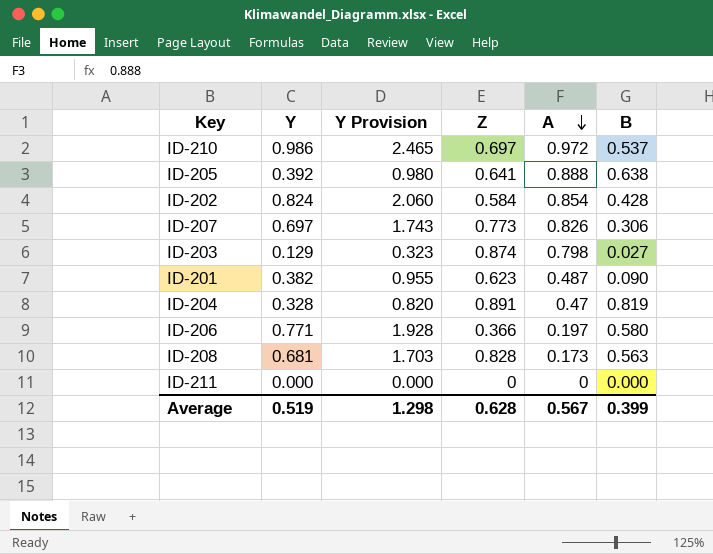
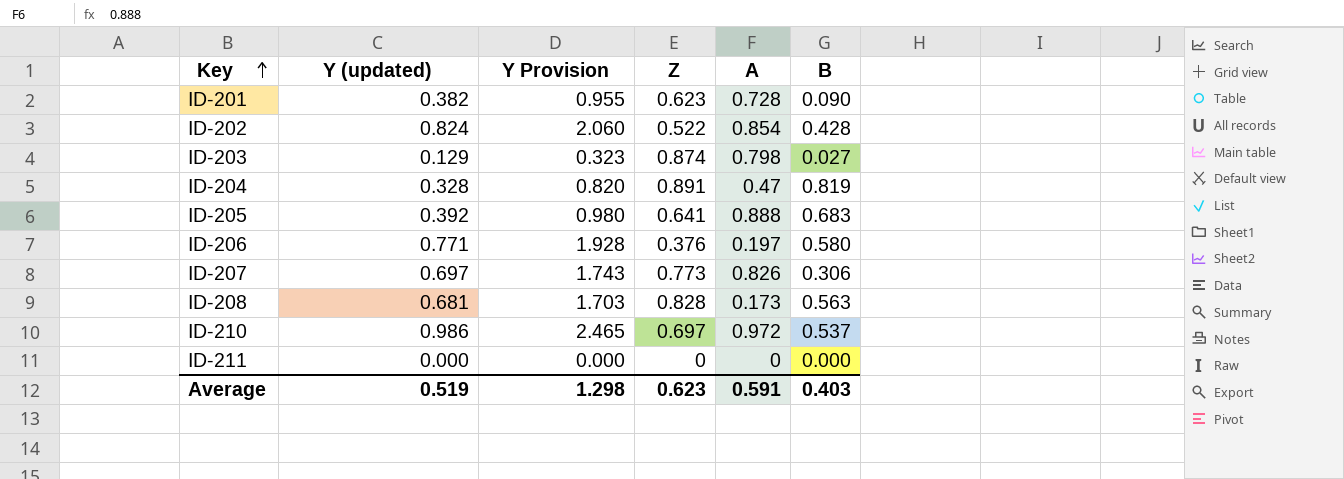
row order: A descending -> Key ascending
column name: Y -> Y (updated)
ID-201 | A: 0.487 -> 0.728
ID-202 | Z: 0.584 -> 0.522
ID-205 | B: 0.638 -> 0.683
ID-206 | Z: 0.366 -> 0.376
Average | Z: 0.628 -> 0.623
Average | A: 0.567 -> 0.591
Average | B: 0.399 -> 0.403

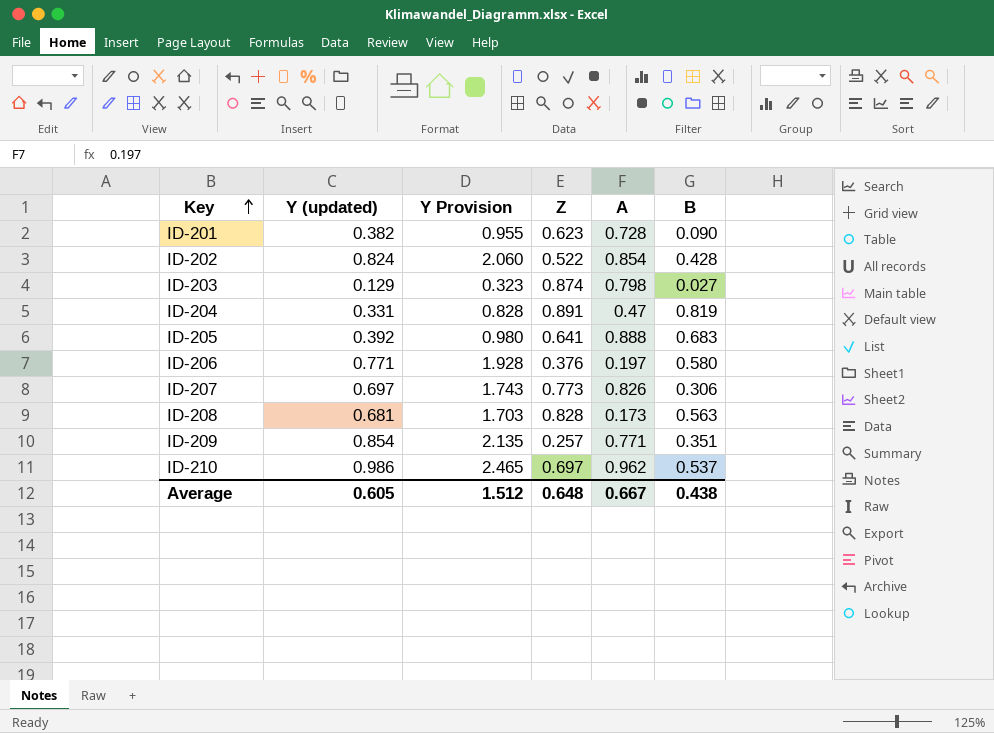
row ID-211: 0.000 | 0.000 | 0 | 0 | 0.000 -> none
ID-204 | Y (updated): 0.328 -> 0.331
ID-204 | Y Provision: 0.820 -> 0.828
row ID-209: none -> 0.854 | 2.135 | 0.257 | 0.771 | 0.351
ID-210 | A: 0.972 -> 0.962
Average | Y (updated): 0.519 -> 0.605
Average | Y Provision: 1.298 -> 1.512
Average | Z: 0.623 -> 0.648
Average | A: 0.591 -> 0.667
Average | B: 0.403 -> 0.438

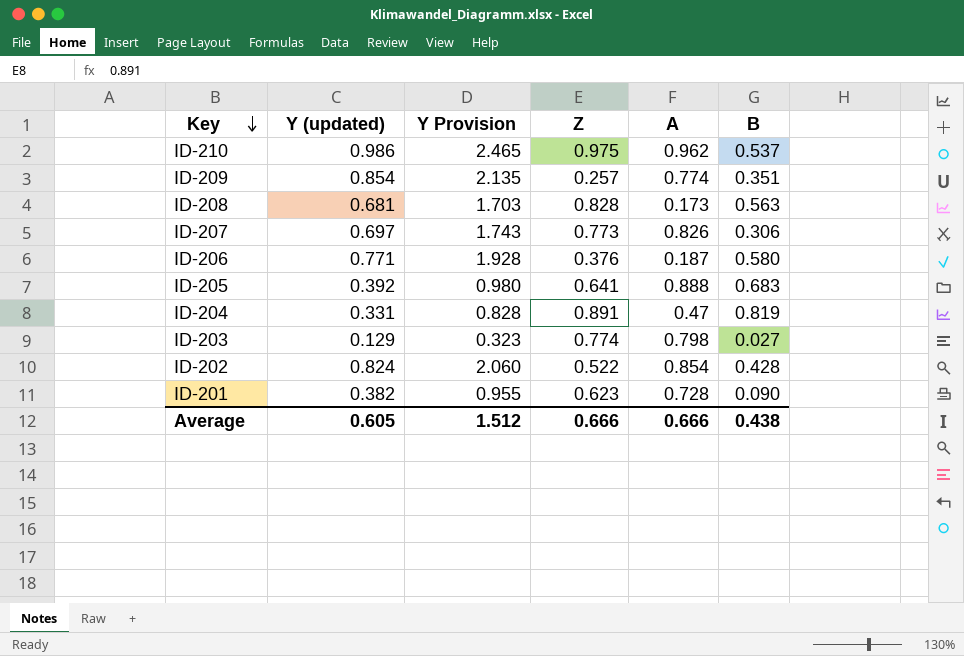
row order: Key ascending -> Key descending
ID-210 | Z: 0.697 -> 0.975
ID-209 | A: 0.771 -> 0.774
ID-206 | A: 0.197 -> 0.187
ID-203 | Z: 0.874 -> 0.774
Average | Z: 0.648 -> 0.666
Average | A: 0.667 -> 0.666

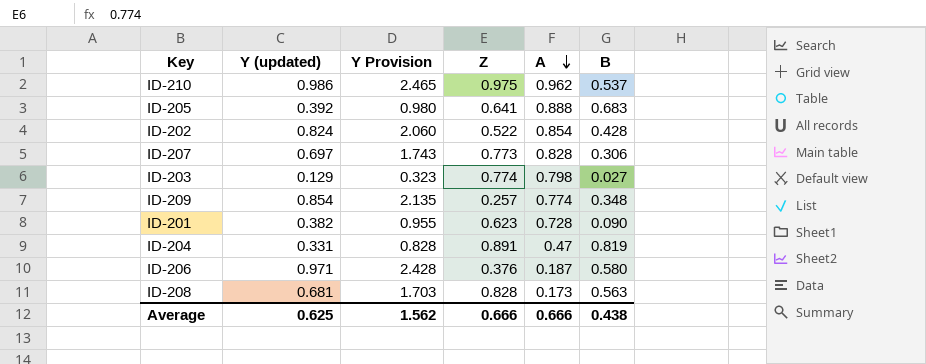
row order: Key descending -> A descending
ID-207 | A: 0.826 -> 0.828
ID-209 | B: 0.351 -> 0.348
ID-206 | Y (updated): 0.771 -> 0.971
ID-206 | Y Provision: 1.928 -> 2.428
Average | Y (updated): 0.605 -> 0.625
Average | Y Provision: 1.512 -> 1.562

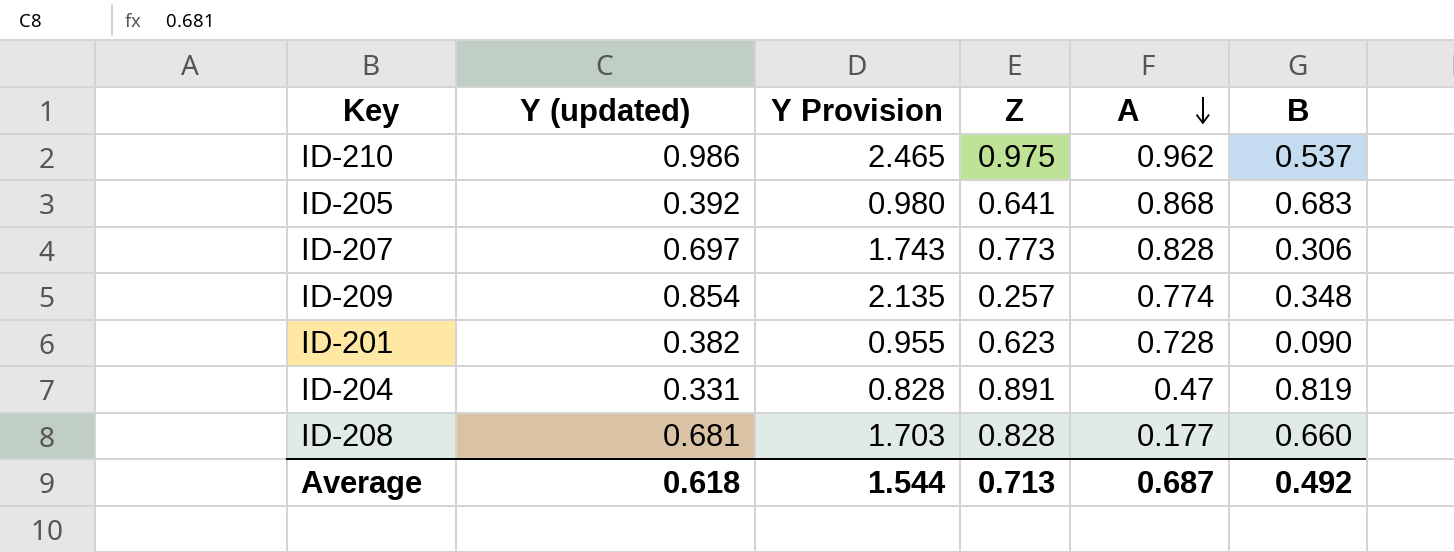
row ID-202: 0.824 | 2.060 | 0.522 | 0.854 | 0.428 -> none
row ID-203: 0.129 | 0.323 | 0.774 | 0.798 | 0.027 -> none
row ID-206: 0.971 | 2.428 | 0.376 | 0.187 | 0.580 -> none
ID-205 | A: 0.888 -> 0.868
ID-208 | A: 0.173 -> 0.177
ID-208 | B: 0.563 -> 0.660
Average | Y (updated): 0.625 -> 0.618
Average | Y Provision: 1.562 -> 1.544
Average | Z: 0.666 -> 0.713
Average | A: 0.666 -> 0.687
Average | B: 0.438 -> 0.492

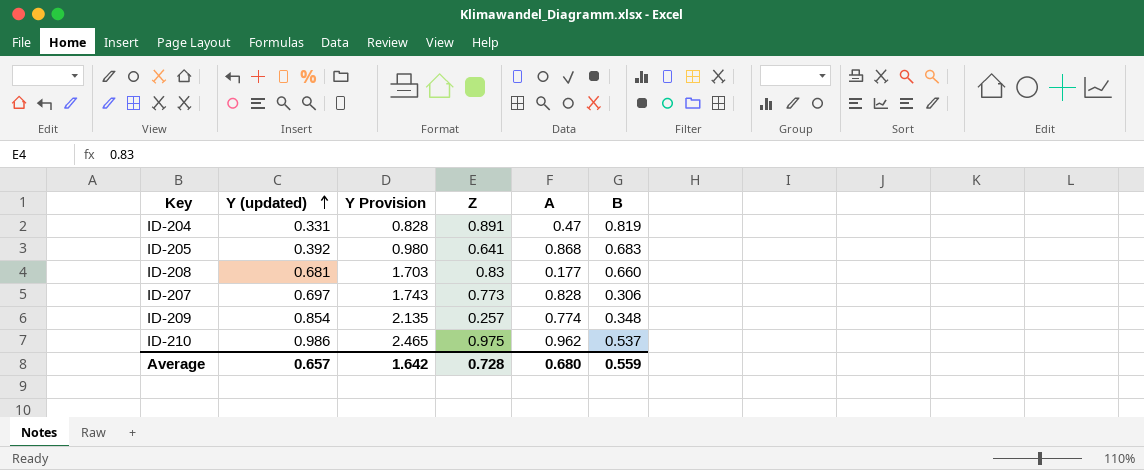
row order: A descending -> Y (updated) ascending
row ID-201: 0.382 | 0.955 | 0.623 | 0.728 | 0.090 -> none
ID-208 | Z: 0.828 -> 0.83
Average | Y (updated): 0.618 -> 0.657
Average | Y Provision: 1.544 -> 1.642
Average | Z: 0.713 -> 0.728
Average | A: 0.687 -> 0.680
Average | B: 0.492 -> 0.559

